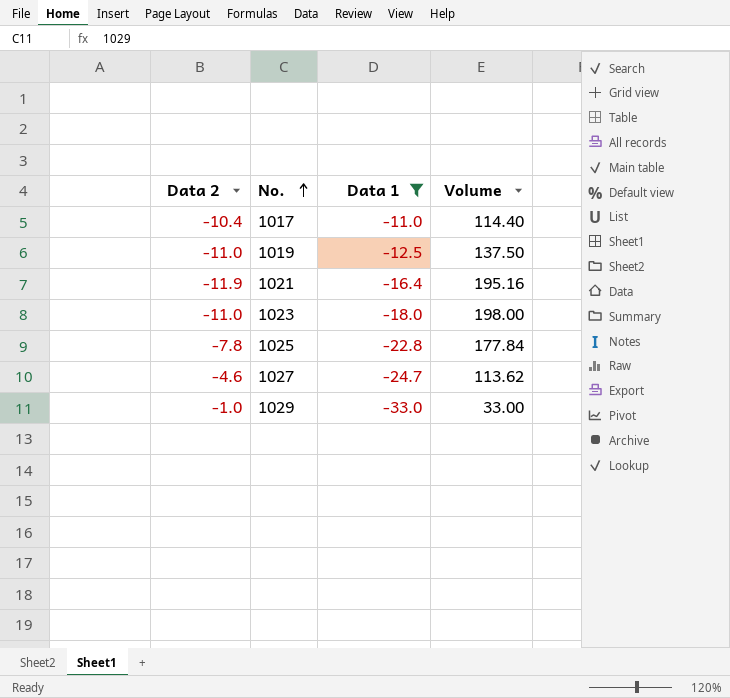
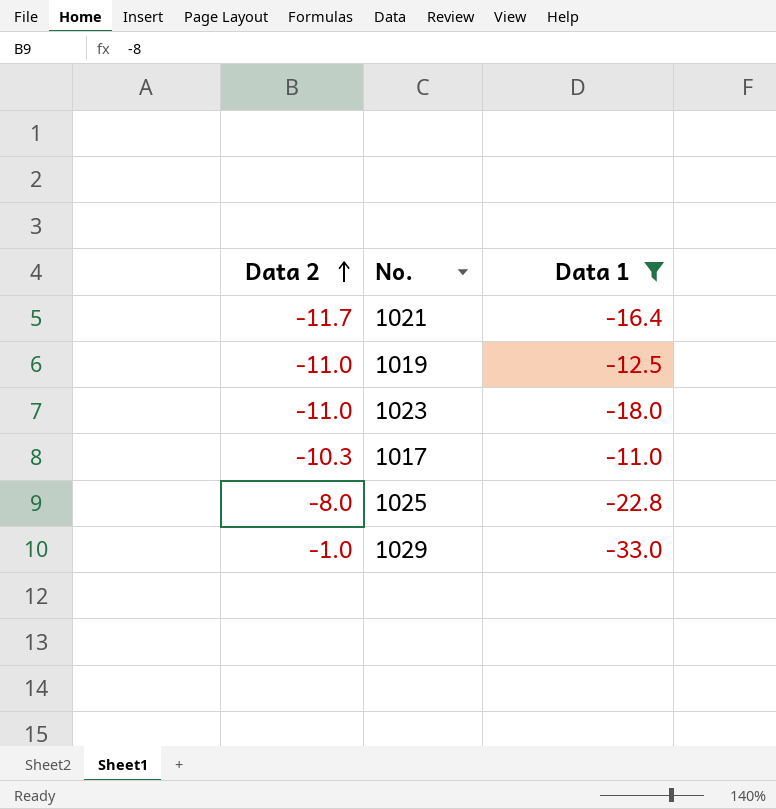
row order: No. ascending -> Data 2 ascending
column Volume | formula: [Data 2] * [Data 1] -> none
row 1027: -4.6 | -24.7 | 113.62 -> none
1021 | Data 2: -11.9 -> -11.7
1017 | Data 2: -10.4 -> -10.3
1025 | Data 2: -7.8 -> -8.0

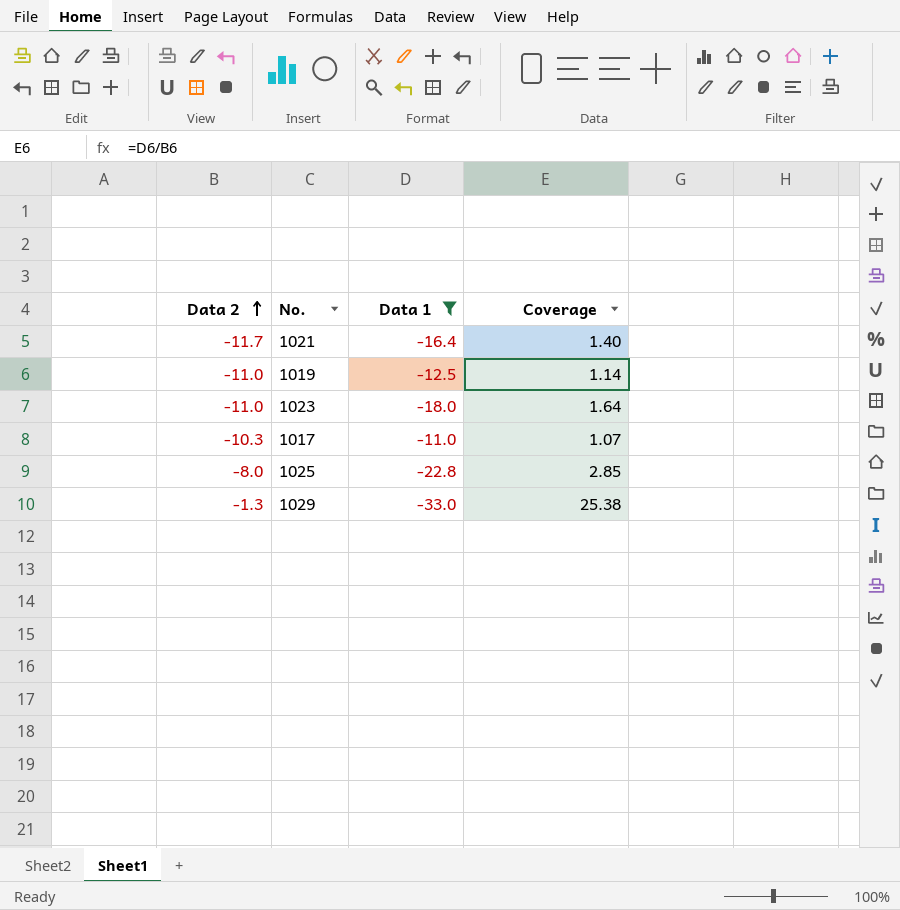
column Coverage | formula: none -> [Data 1] / [Data 2]
1029 | Data 2: -1.0 -> -1.3

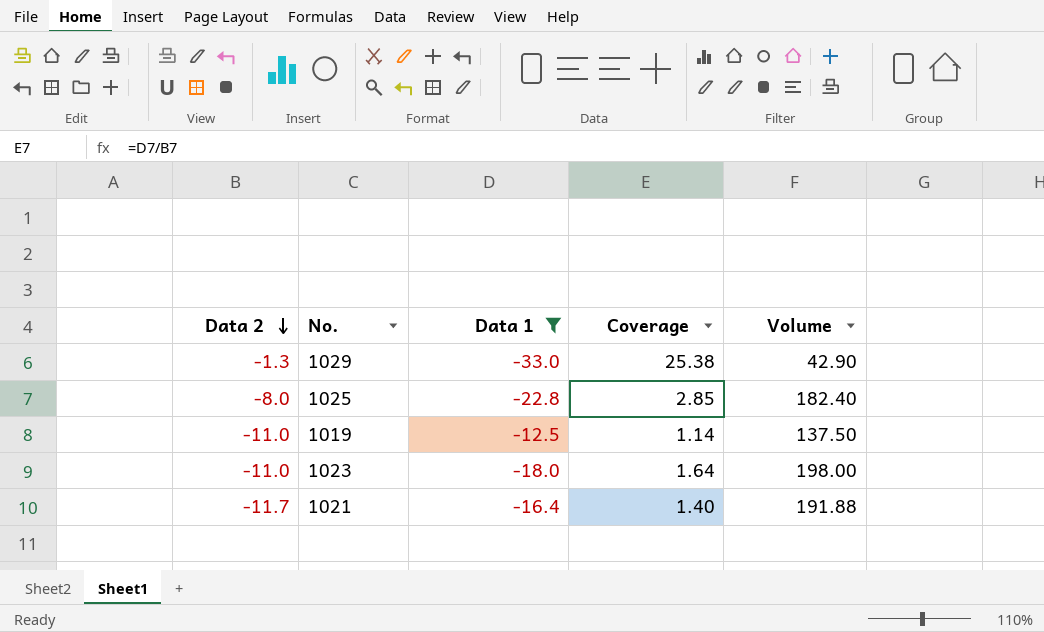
row order: Data 2 ascending -> Data 2 descending
column Volume | formula: none -> [Data 2] * [Data 1]
row 1017: -10.3 | -11.0 | 1.07 -> none

